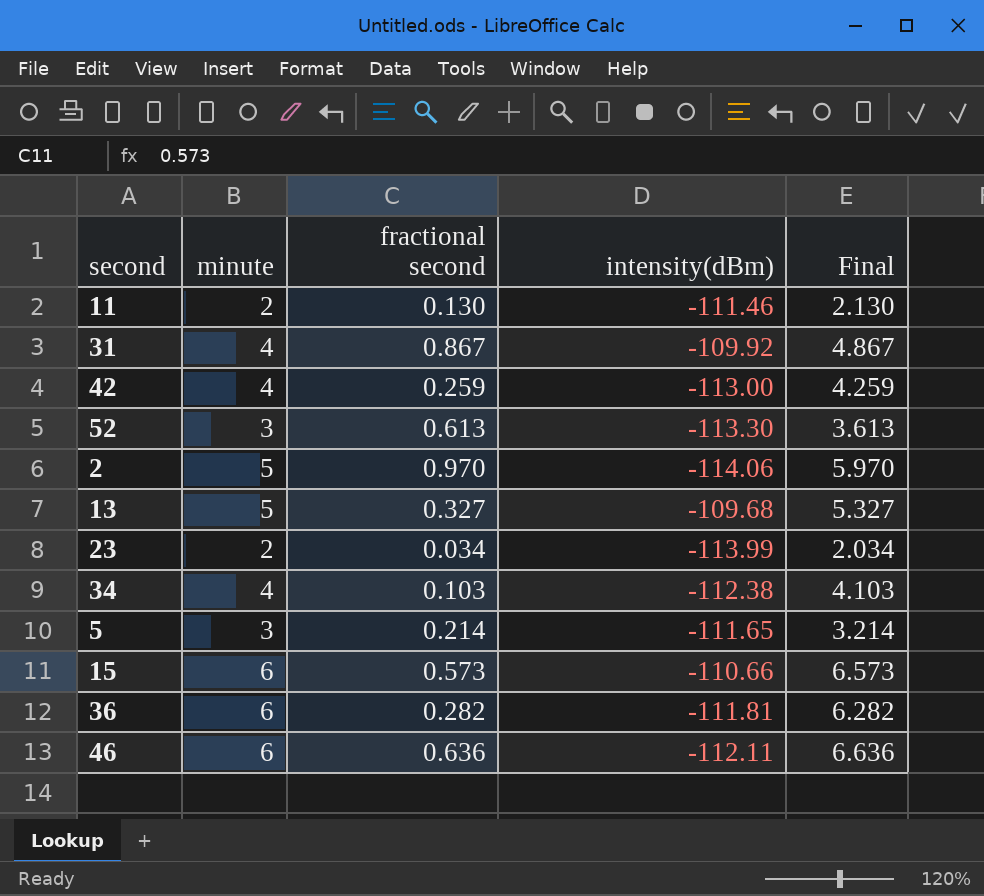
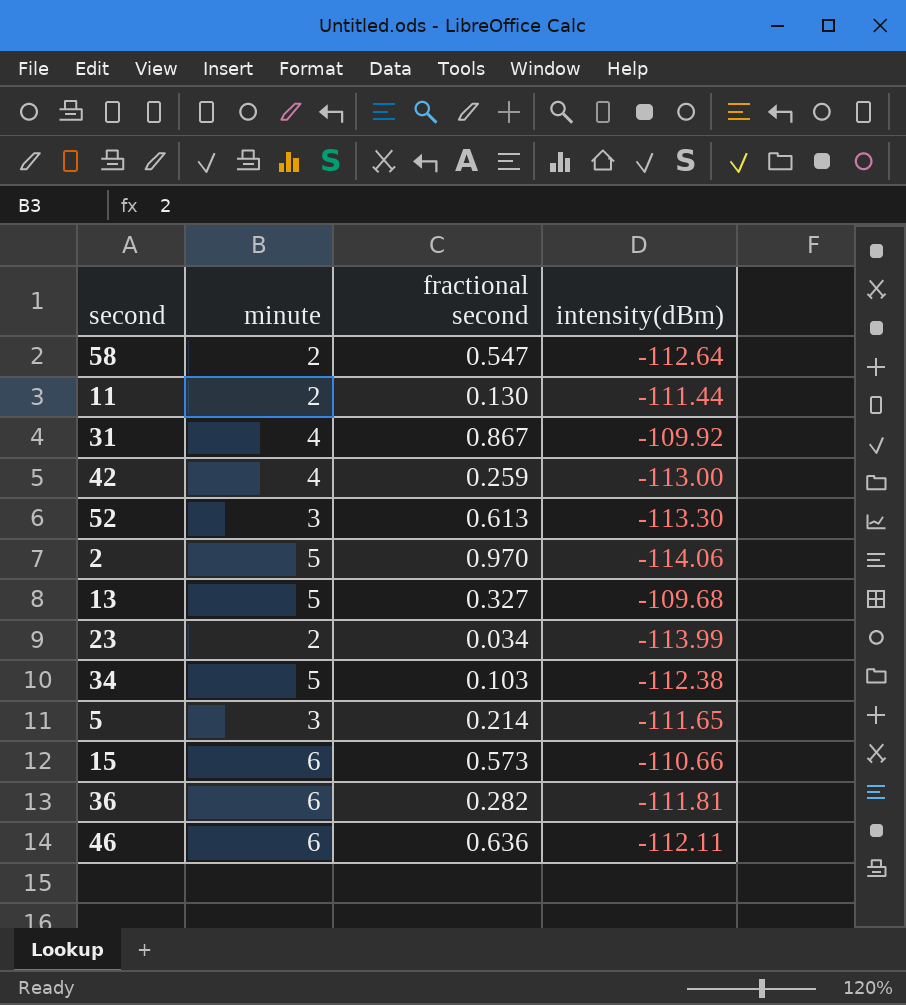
column Final | formula: [minute] + [fractional second] -> none
row 58: none -> 2 | 0.547 | -112.64
11 | intensity(dBm): -111.46 -> -111.44
34 | minute: 4 -> 5

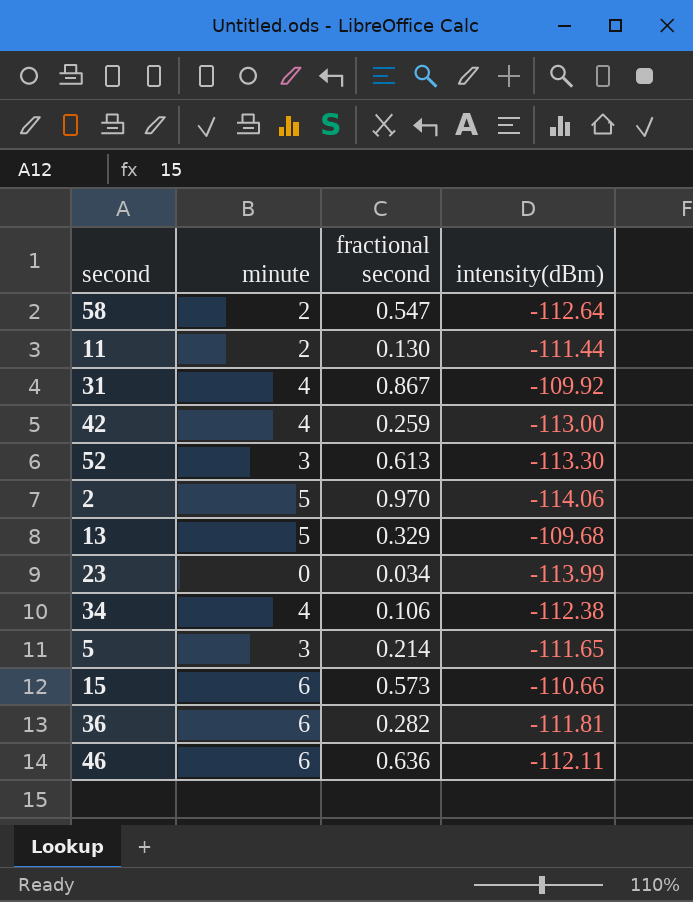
13 | fractional second: 0.327 -> 0.329
23 | minute: 2 -> 0
34 | minute: 5 -> 4
34 | fractional second: 0.103 -> 0.106

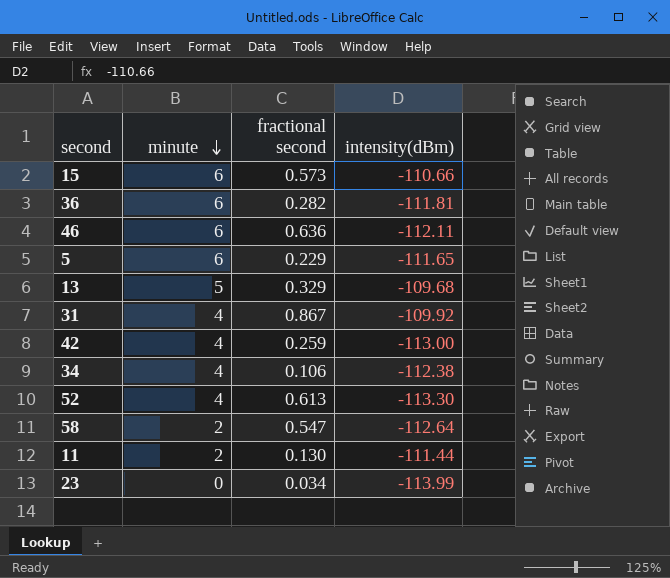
row order: none -> minute descending
row 2: 5 | 0.970 | -114.06 -> none
5 | minute: 3 -> 6
5 | fractional second: 0.214 -> 0.229
52 | minute: 3 -> 4

